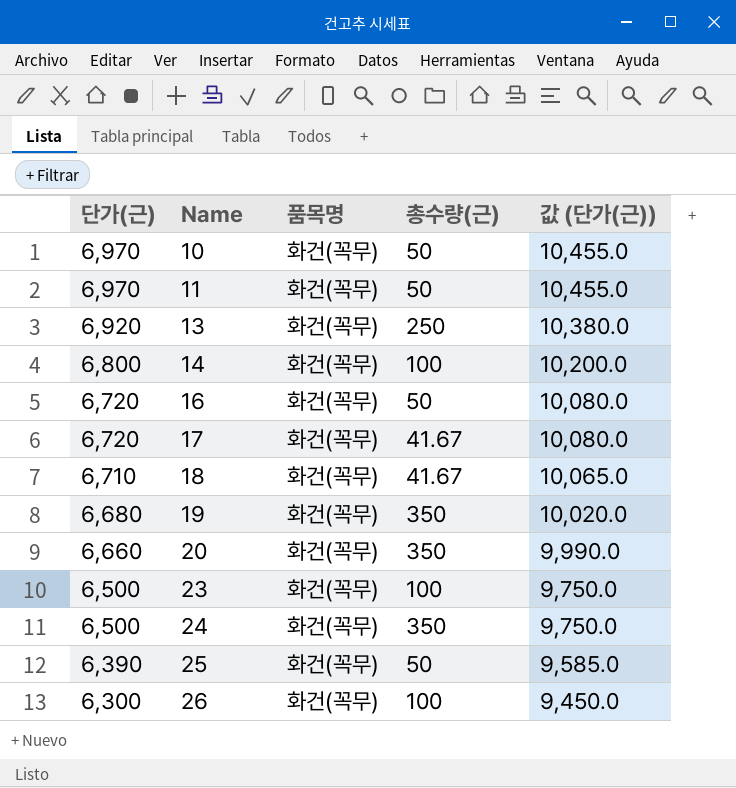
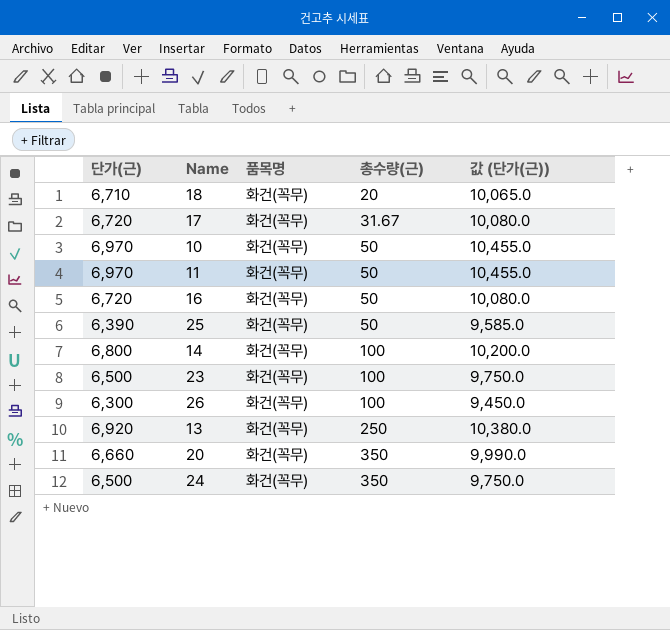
row order: 단가(근) descending -> 총수량(근) ascending
row 19: 6,680 | 화건(꼭무) | 350 | 10,020.0 -> none
18 | 총수량(근): 41.67 -> 20
17 | 총수량(근): 41.67 -> 31.67

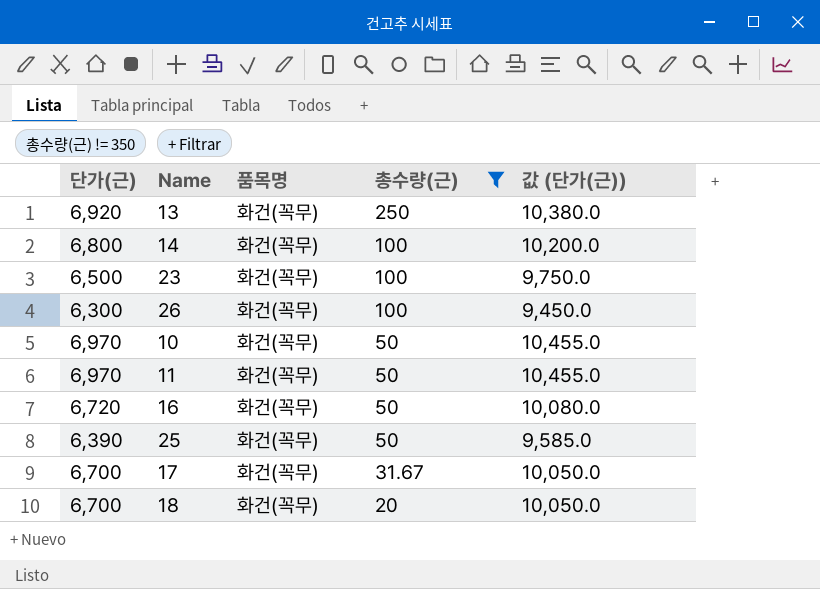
filter: none -> 총수량(근) != 350
row order: 총수량(근) ascending -> 총수량(근) descending
17 | 단가(근): 6,720 -> 6,700
17 | 값 (단가(근)): 10,080.0 -> 10,050.0
18 | 단가(근): 6,710 -> 6,700
18 | 값 (단가(근)): 10,065.0 -> 10,050.0

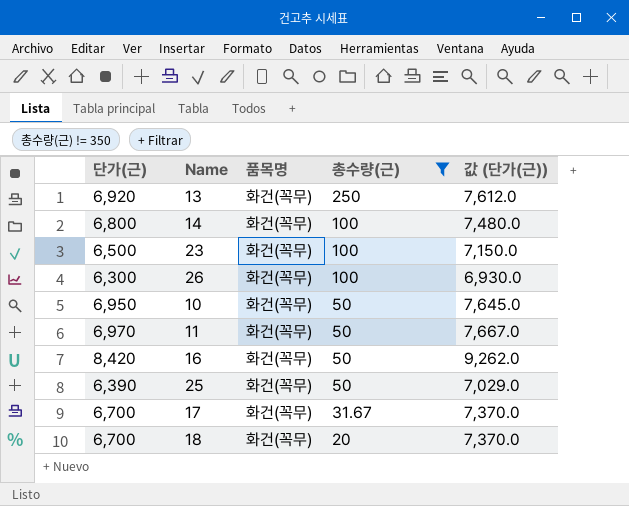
column 값 (단가(근)) | formula: [단가(근)] * 1.5 -> [단가(근)] * 1.1
10 | 단가(근): 6,970 -> 6,950
16 | 단가(근): 6,720 -> 8,420

